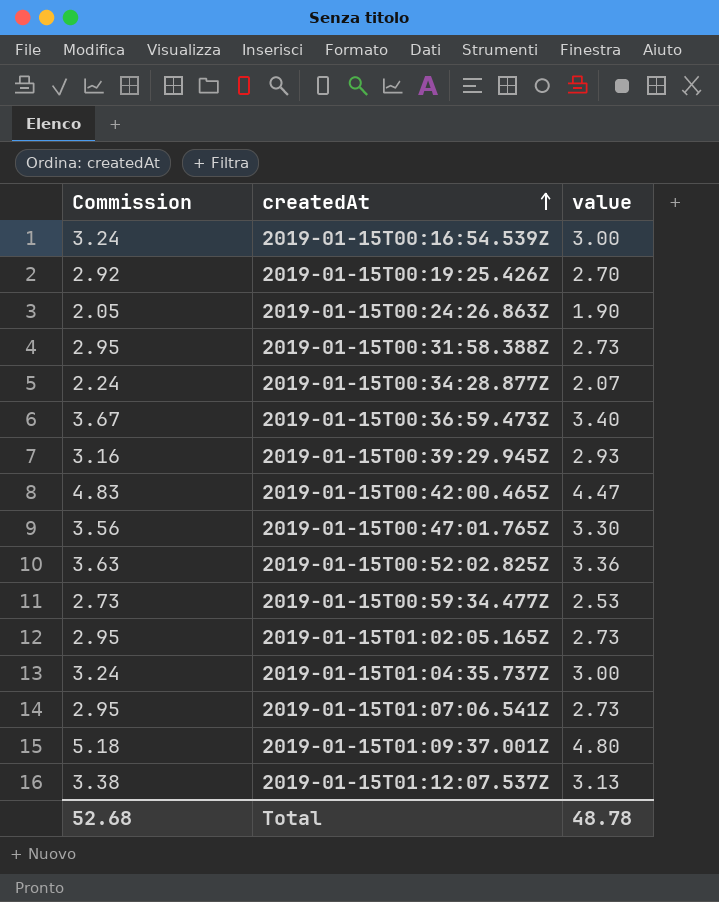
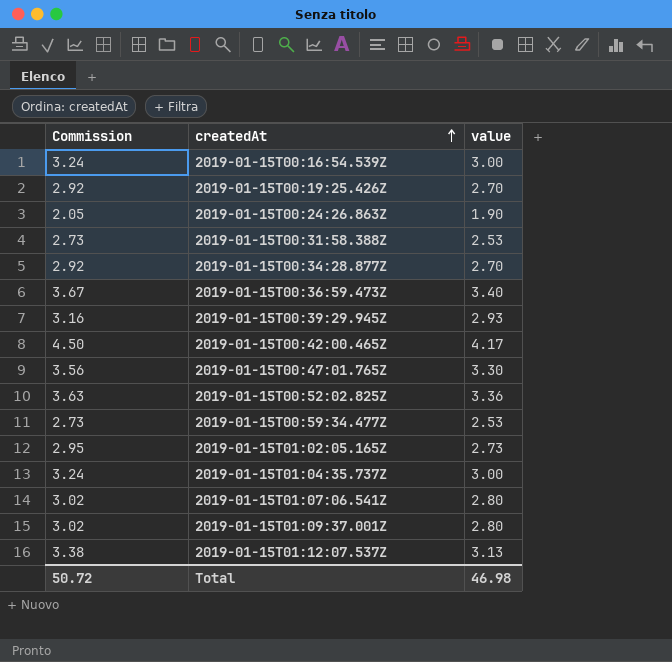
2019-01-15T00:31:58.388Z | Commission: 2.95 -> 2.73
2019-01-15T00:31:58.388Z | value: 2.73 -> 2.53
2019-01-15T00:34:28.877Z | Commission: 2.24 -> 2.92
2019-01-15T00:34:28.877Z | value: 2.07 -> 2.70
2019-01-15T00:42:00.465Z | Commission: 4.83 -> 4.50
2019-01-15T00:42:00.465Z | value: 4.47 -> 4.17
2019-01-15T01:07:06.541Z | Commission: 2.95 -> 3.02
2019-01-15T01:07:06.541Z | value: 2.73 -> 2.80
2019-01-15T01:09:37.001Z | Commission: 5.18 -> 3.02
2019-01-15T01:09:37.001Z | value: 4.80 -> 2.80
Total | Commission: 52.68 -> 50.72
Total | value: 48.78 -> 46.98

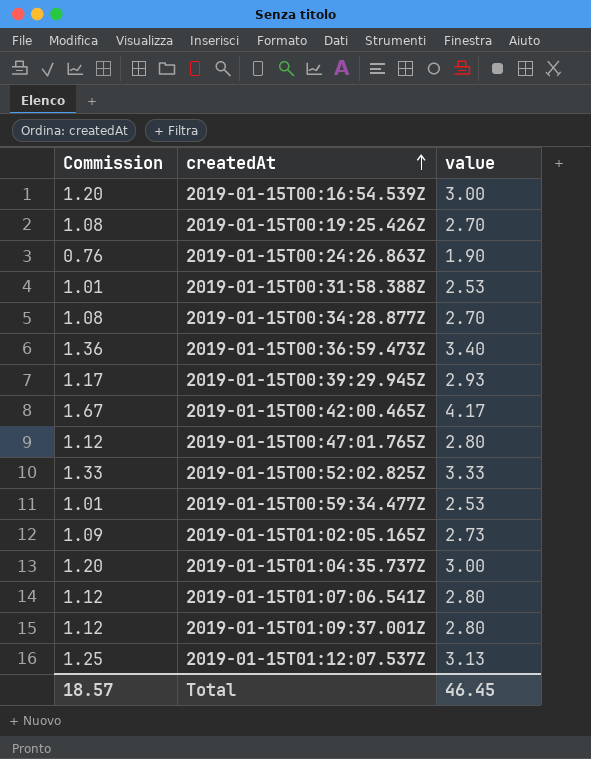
column Commission | formula: [value] * 1.08 -> [value] * 0.4
2019-01-15T00:47:01.765Z | value: 3.30 -> 2.80
2019-01-15T00:52:02.825Z | value: 3.36 -> 3.33
Total | Commission: 50.72 -> 18.57
Total | value: 46.98 -> 46.45

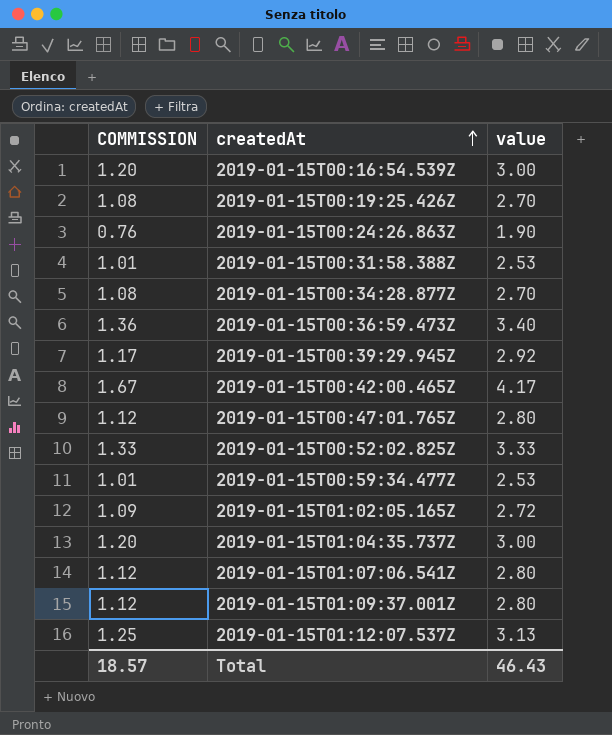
column name: Commission -> COMMISSION
2019-01-15T00:39:29.945Z | value: 2.93 -> 2.92
2019-01-15T01:02:05.165Z | value: 2.73 -> 2.72
Total | value: 46.45 -> 46.43

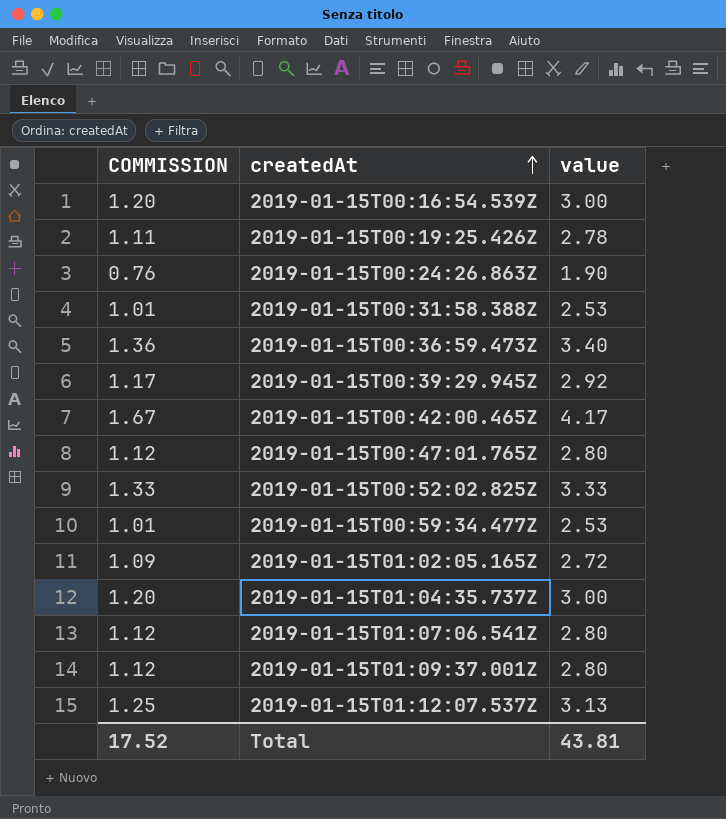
row 2019-01-15T00:34:28.877Z: 1.08 | 2.70 -> none
2019-01-15T00:19:25.426Z | COMMISSION: 1.08 -> 1.11
2019-01-15T00:19:25.426Z | value: 2.70 -> 2.78
Total | COMMISSION: 18.57 -> 17.52
Total | value: 46.43 -> 43.81

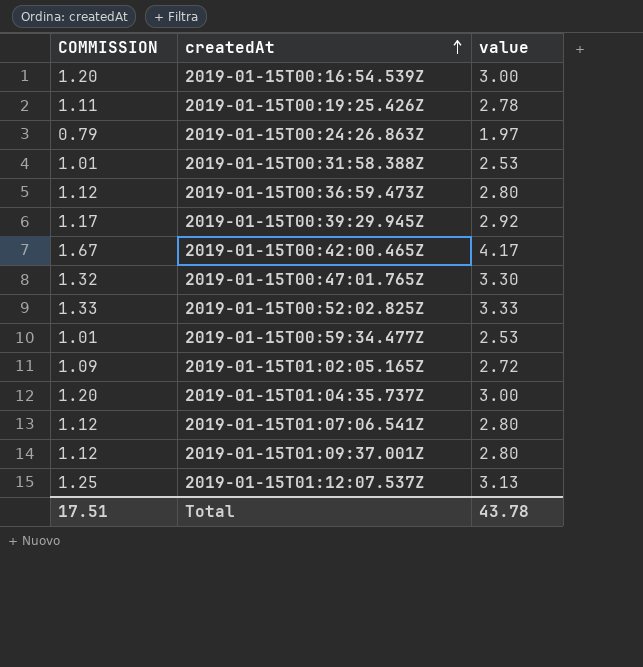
2019-01-15T00:24:26.863Z | COMMISSION: 0.76 -> 0.79
2019-01-15T00:24:26.863Z | value: 1.90 -> 1.97
2019-01-15T00:36:59.473Z | COMMISSION: 1.36 -> 1.12
2019-01-15T00:36:59.473Z | value: 3.40 -> 2.80
2019-01-15T00:47:01.765Z | COMMISSION: 1.12 -> 1.32
2019-01-15T00:47:01.765Z | value: 2.80 -> 3.30
Total | COMMISSION: 17.52 -> 17.51
Total | value: 43.81 -> 43.78

